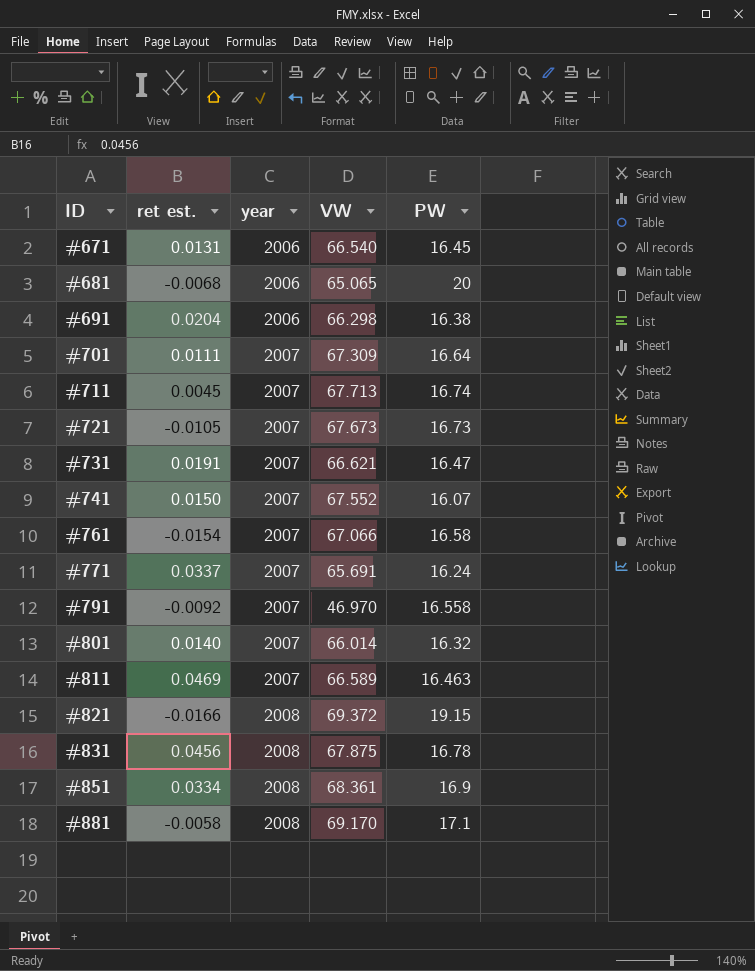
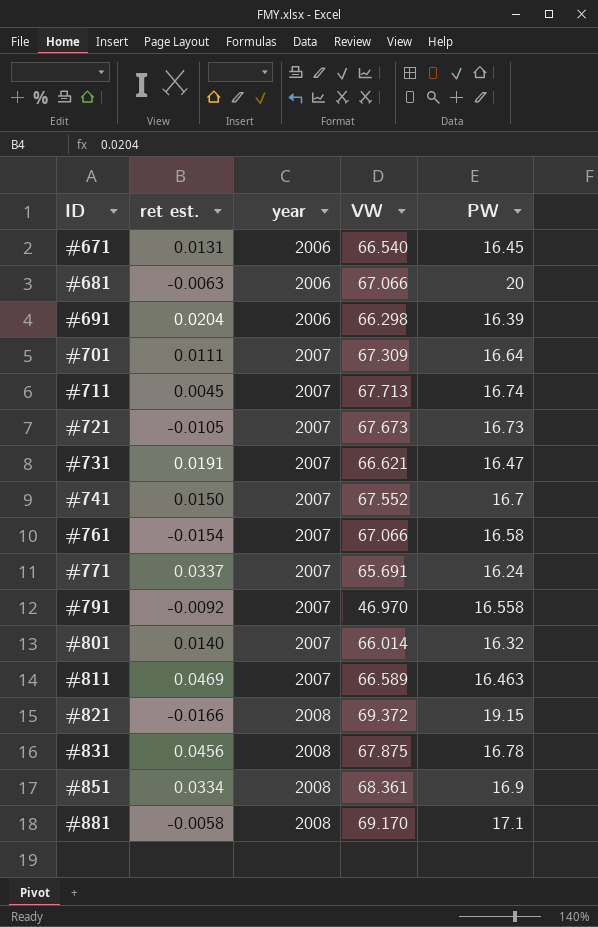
#681 | ret est.: -0.0068 -> -0.0063
#681 | VW: 65.065 -> 67.066
#691 | PW: 16.38 -> 16.39
#741 | PW: 16.07 -> 16.7

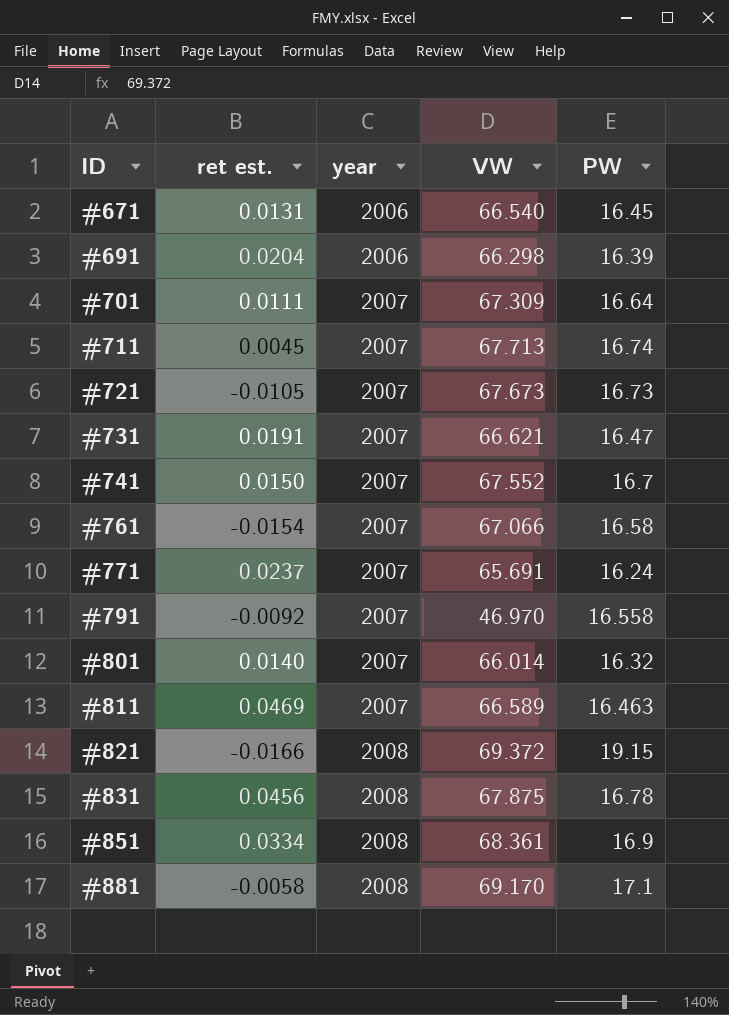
row #681: -0.0063 | 2006 | 67.066 | 20 -> none
#771 | ret est.: 0.0337 -> 0.0237

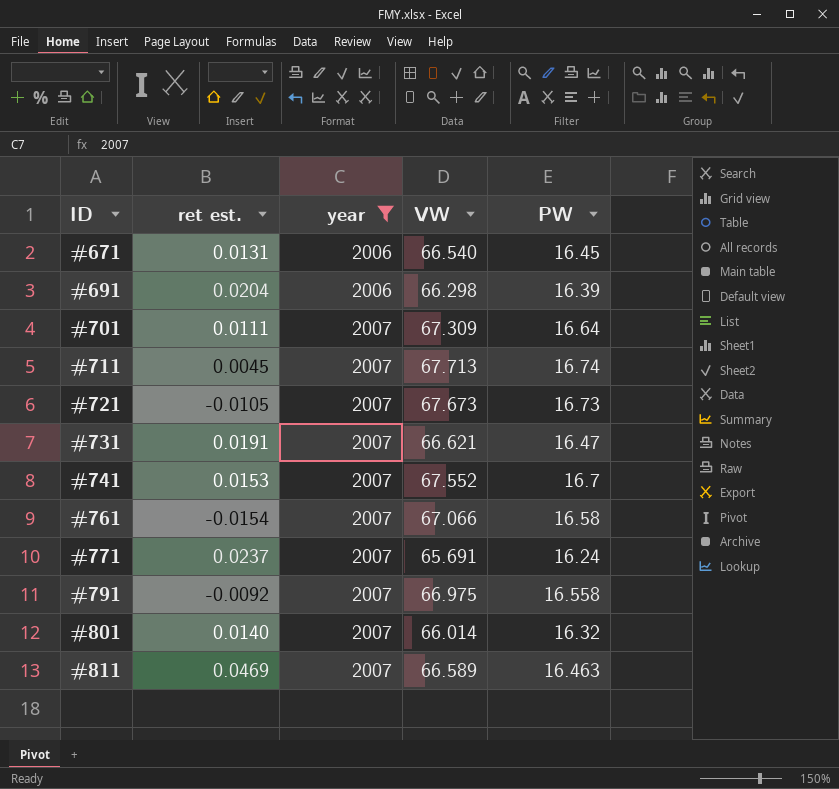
filter: none -> year != 2008
#741 | ret est.: 0.0150 -> 0.0153
#791 | VW: 46.970 -> 66.975

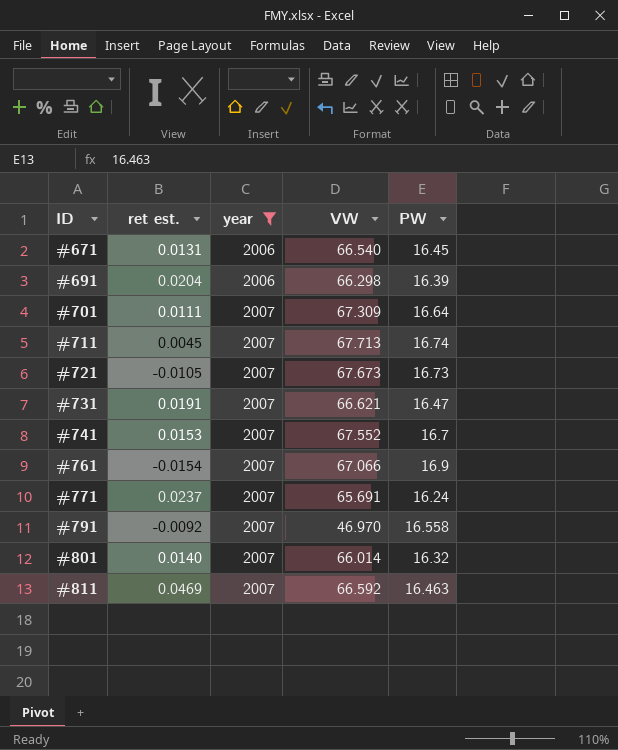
#761 | PW: 16.58 -> 16.9
#791 | VW: 66.975 -> 46.970
#811 | VW: 66.589 -> 66.592

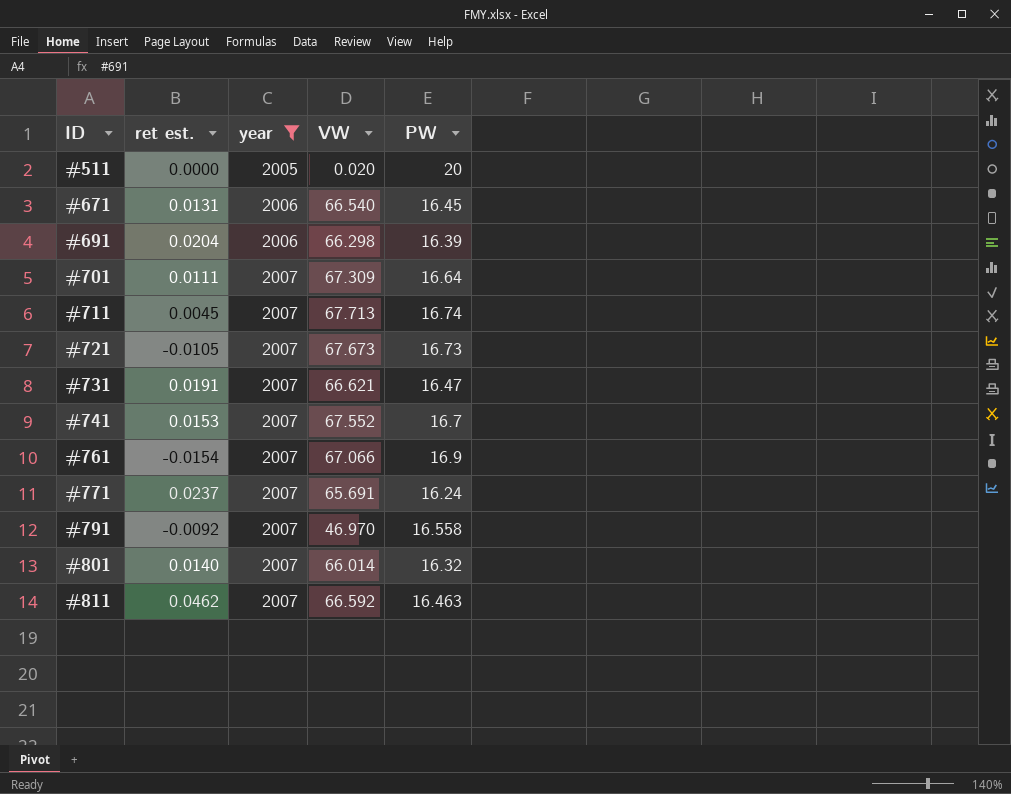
row #511: none -> 0.0000 | 2005 | 0.020 | 20
#811 | ret est.: 0.0469 -> 0.0462

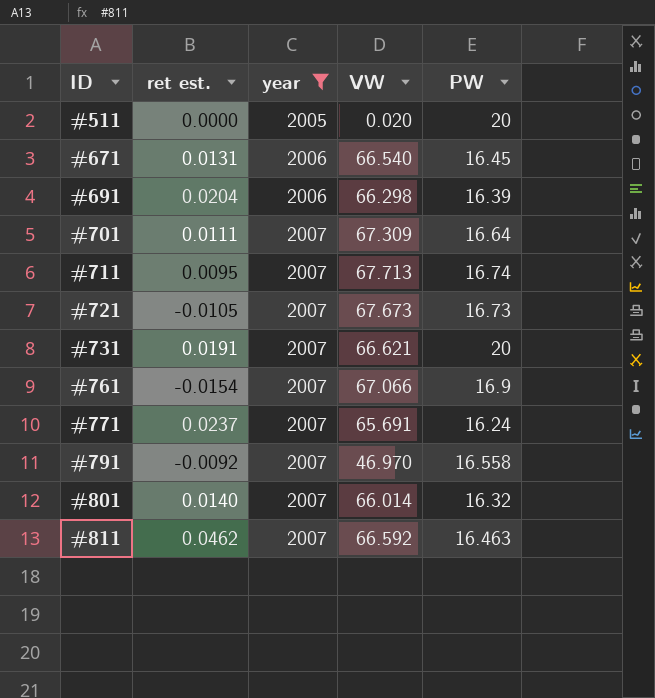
row #741: 0.0153 | 2007 | 67.552 | 16.7 -> none
#711 | ret est.: 0.0045 -> 0.0095
#731 | PW: 16.47 -> 20

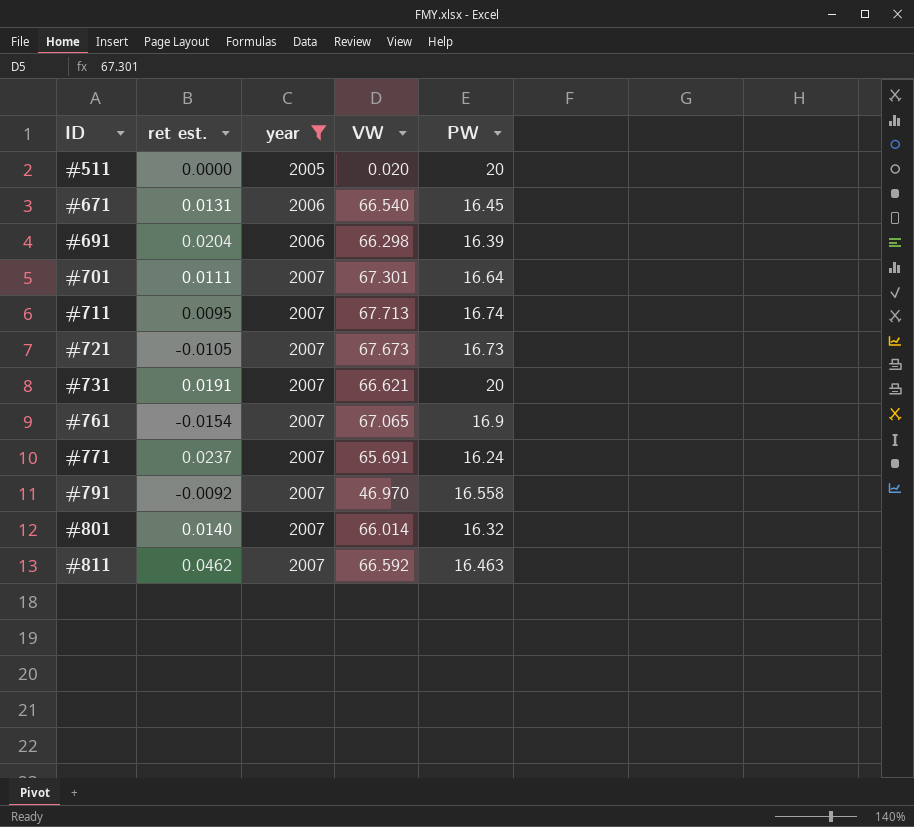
#701 | VW: 67.309 -> 67.301
#761 | VW: 67.066 -> 67.065

